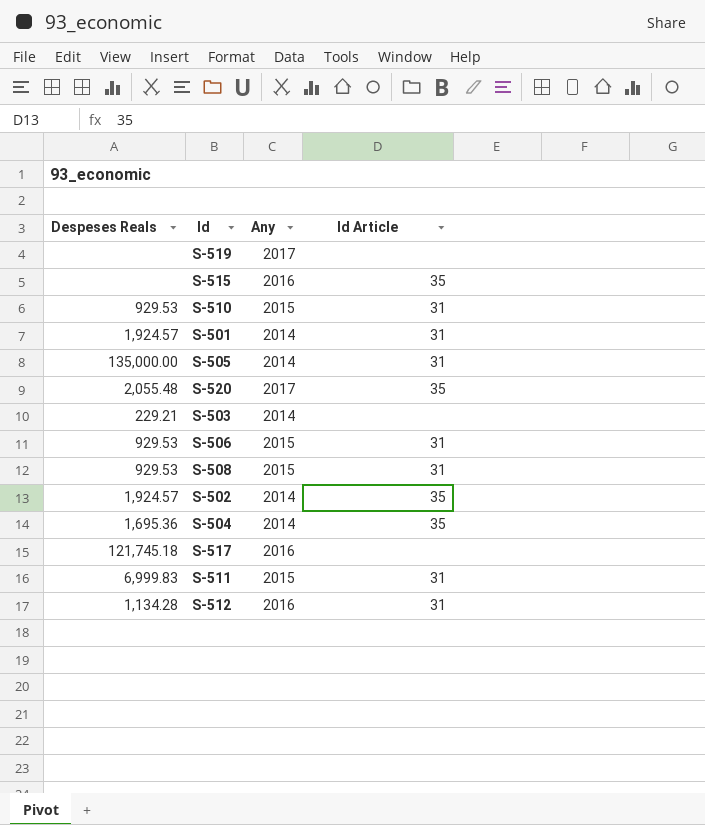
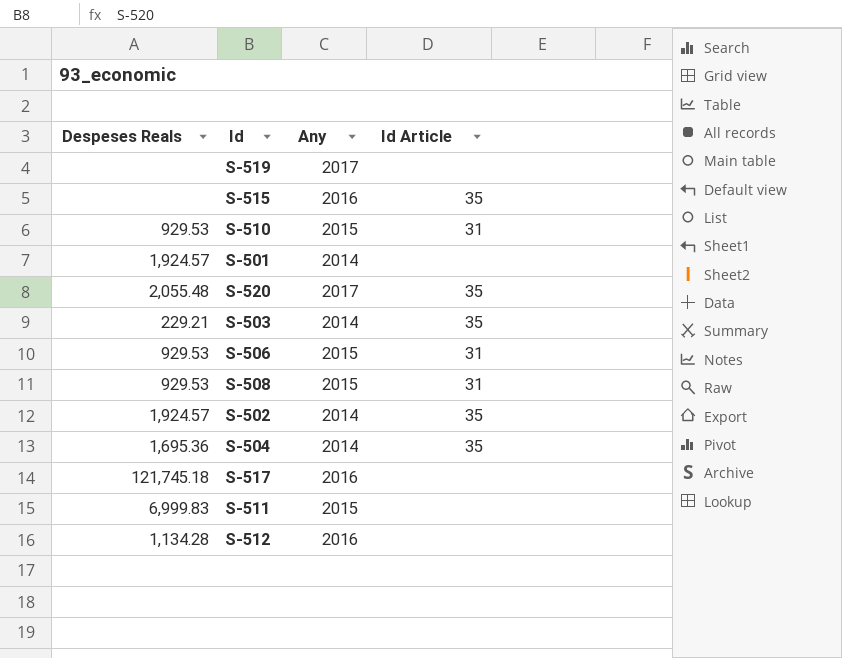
row S-505: 135,000.00 | 2014 | 31 -> none
S-501 | Id Article: 31 -> none
S-503 | Id Article: none -> 35
S-511 | Id Article: 31 -> none
S-512 | Id Article: 31 -> none

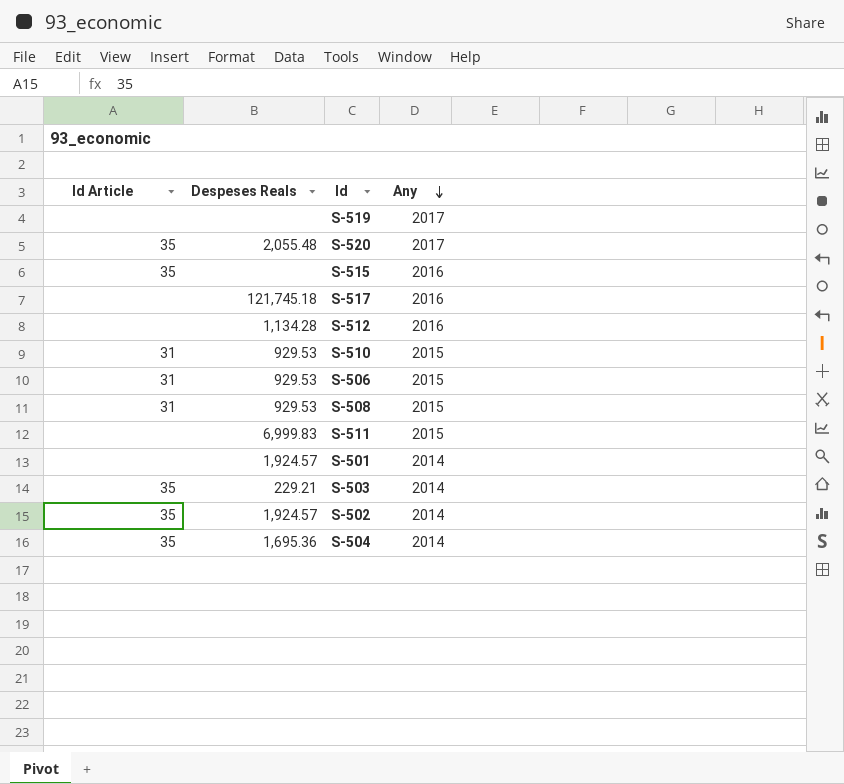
row order: none -> Any descending
column Id Article | position: 4 -> 1

